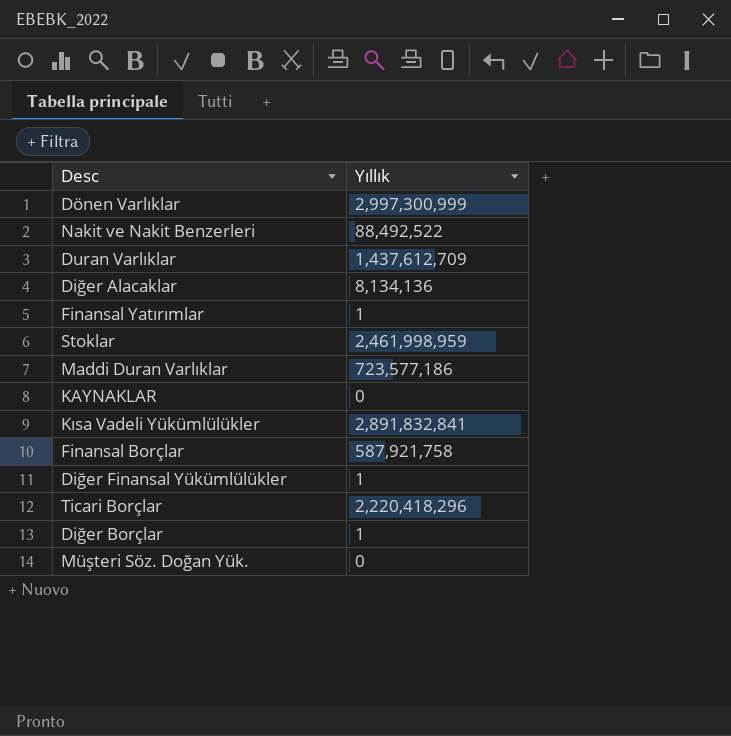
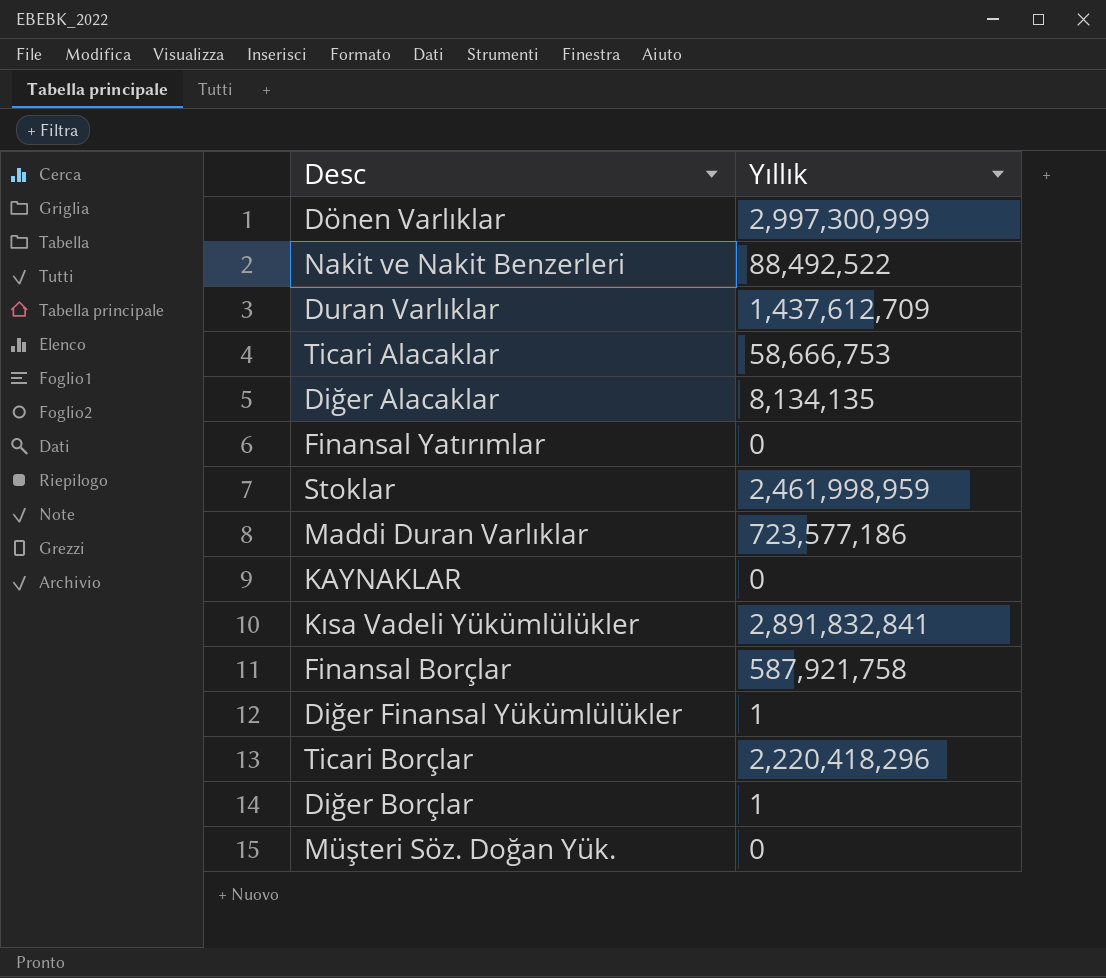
row Ticari Alacaklar: none -> 58,666,753
Diğer Alacaklar | Yıllık: 8,134,136 -> 8,134,135
Finansal Yatırımlar | Yıllık: 1 -> 0

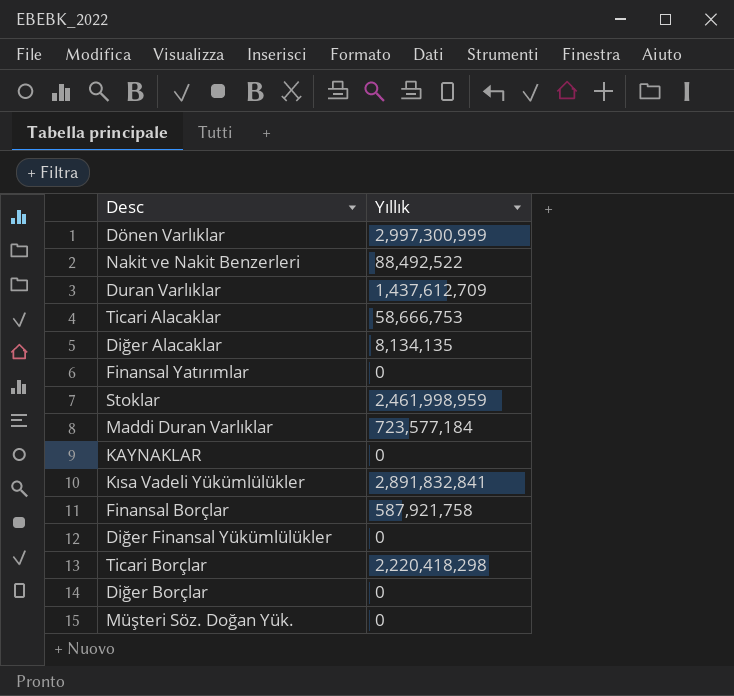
Maddi Duran Varlıklar | Yıllık: 723,577,186 -> 723,577,184
Diğer Finansal Yükümlülükler | Yıllık: 1 -> 0
Ticari Borçlar | Yıllık: 2,220,418,296 -> 2,220,418,298
Diğer Borçlar | Yıllık: 1 -> 0

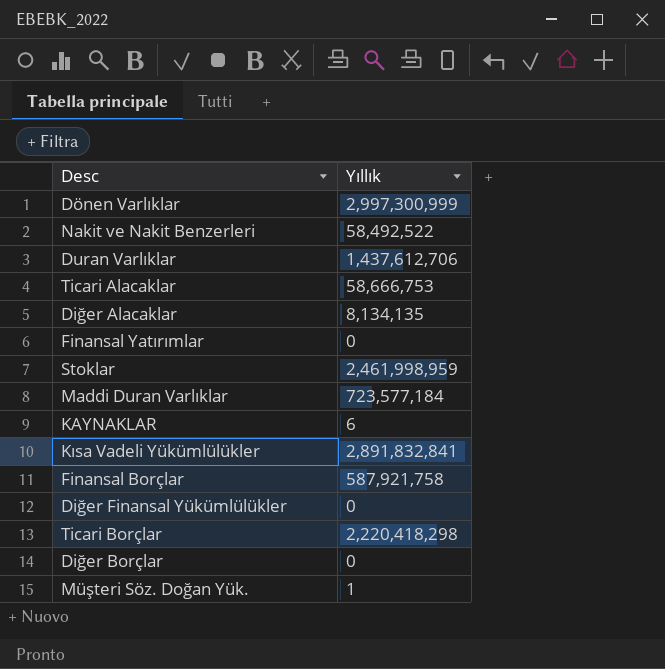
Nakit ve Nakit Benzerleri | Yıllık: 88,492,522 -> 58,492,522
Duran Varlıklar | Yıllık: 1,437,612,709 -> 1,437,612,706
KAYNAKLAR | Yıllık: 0 -> 6
Müşteri Söz. Doğan Yük. | Yıllık: 0 -> 1

